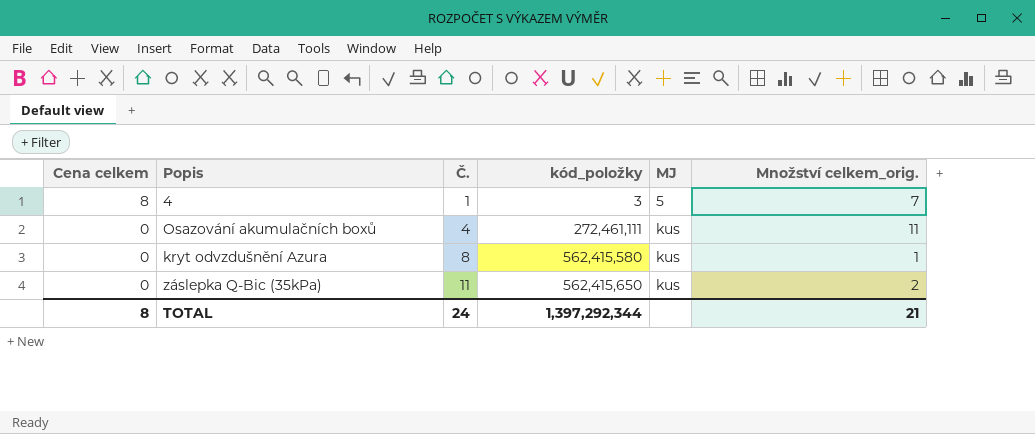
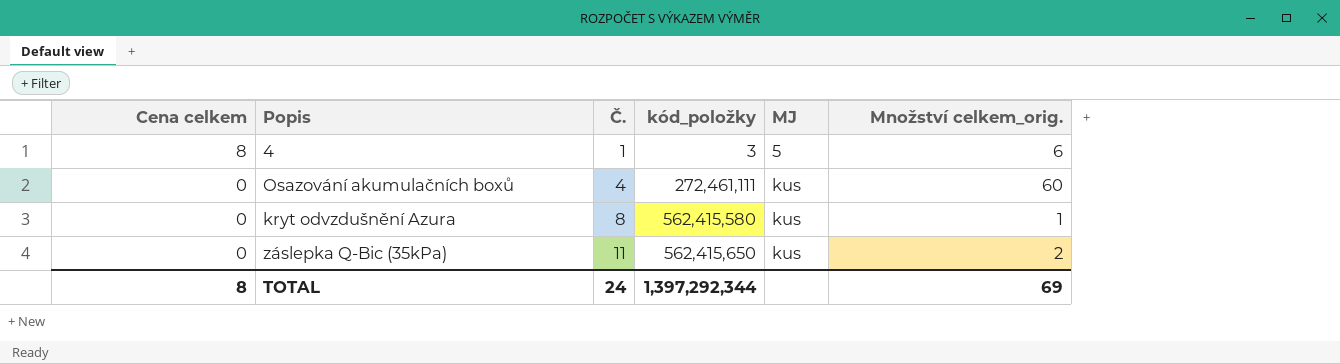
4 | Množství celkem_orig.: 7 -> 6
Osazování akumulačních boxů | Množství celkem_orig.: 11 -> 60
TOTAL | Množství celkem_orig.: 21 -> 69

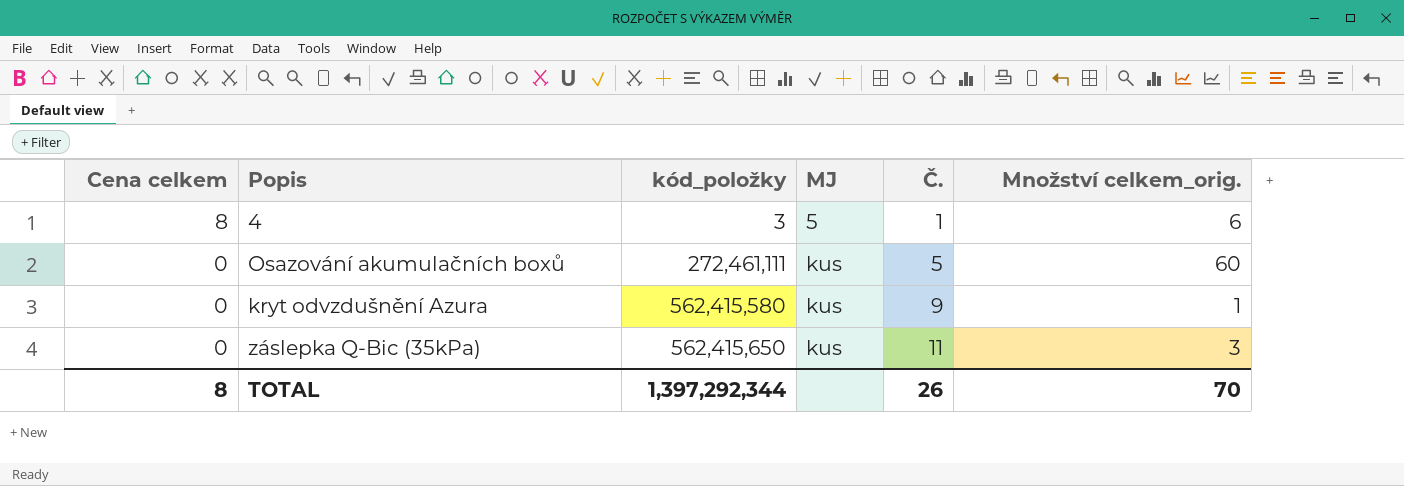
column Č. | position: 3 -> 5
Osazování akumulačních boxů | Č.: 4 -> 5
kryt odvzdušnění Azura | Č.: 8 -> 9
záslepka Q-Bic (35kPa) | Množství celkem_orig.: 2 -> 3
TOTAL | Č.: 24 -> 26
TOTAL | Množství celkem_orig.: 69 -> 70

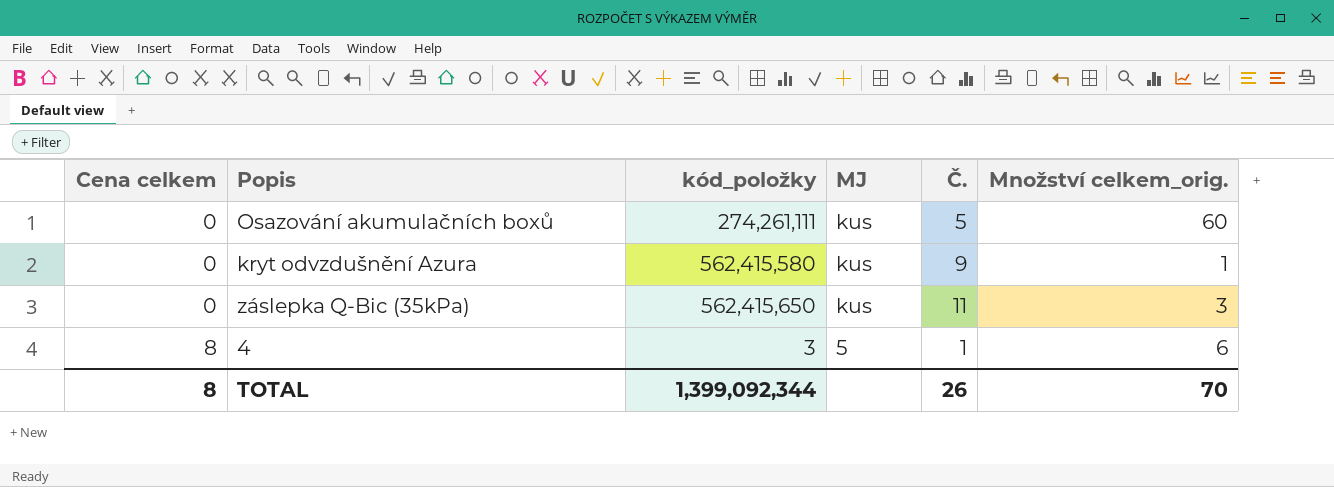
row order: Cena celkem descending -> Cena celkem ascending
Osazování akumulačních boxů | kód_položky: 272,461,111 -> 274,261,111
TOTAL | kód_položky: 1,397,292,344 -> 1,399,092,344

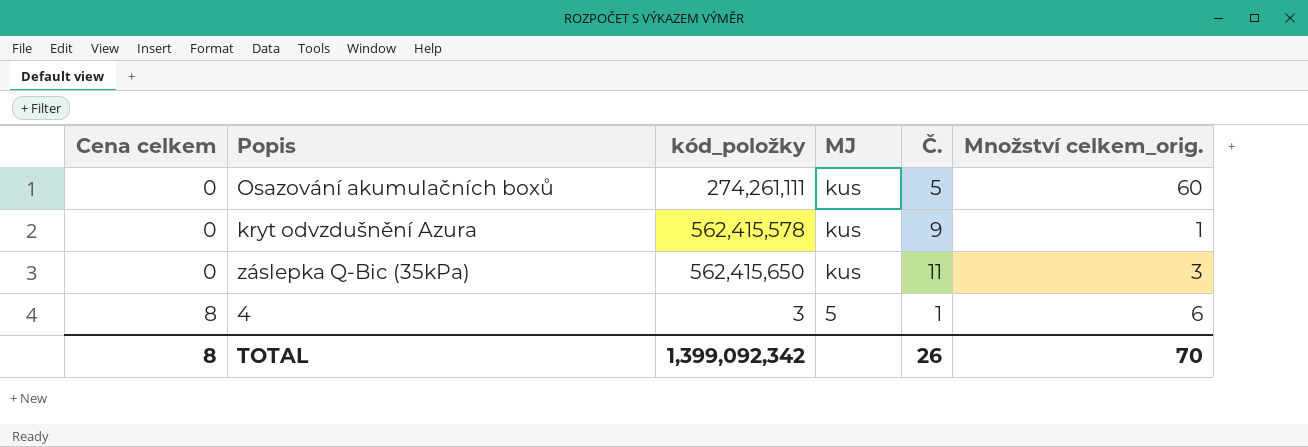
kryt odvzdušnění Azura | kód_položky: 562,415,580 -> 562,415,578
TOTAL | kód_položky: 1,399,092,344 -> 1,399,092,342

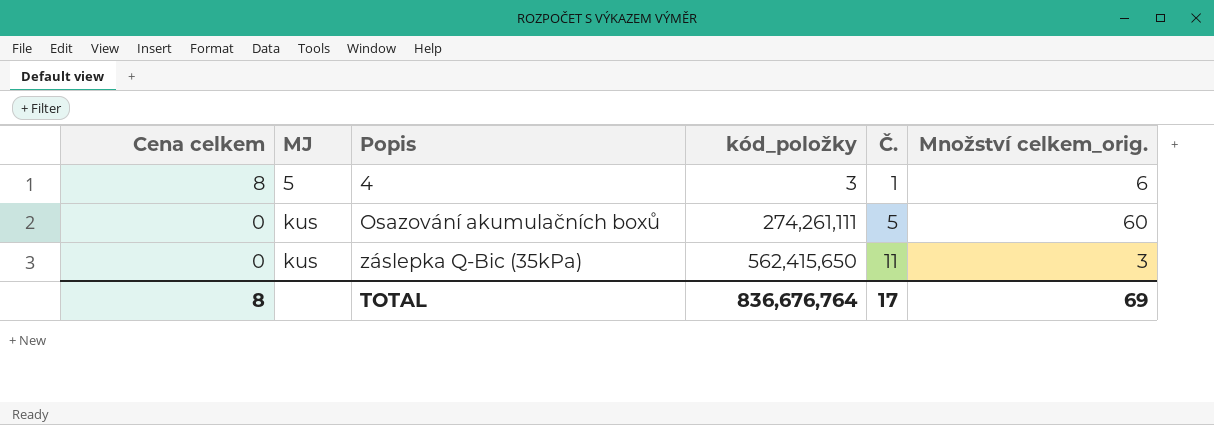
row order: Cena celkem ascending -> Cena celkem descending
column MJ | position: 4 -> 2
row kryt odvzdušnění Azura: 0 | 562,415,578 | kus | 9 | 1 -> none
TOTAL | kód_položky: 1,399,092,342 -> 836,676,764
TOTAL | Č.: 26 -> 17
TOTAL | Množství celkem_orig.: 70 -> 69

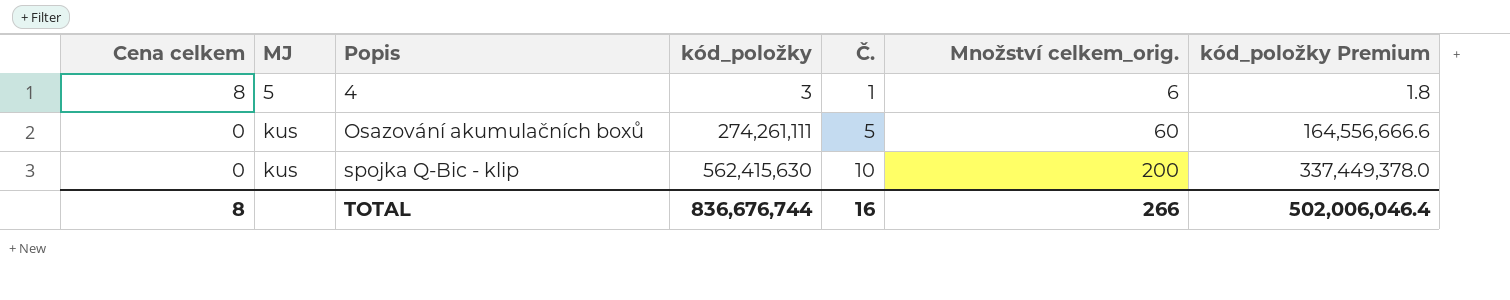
column kód_položky Premium | formula: none -> [kód_položky] * 0.6
row záslepka Q-Bic (35kPa): 0 | kus | 562,415,650 | 11 | 3 -> none
row spojka Q-Bic - klip: none -> 0 | kus | 562,415,630 | 10 | 200 | 337,449,378.0
TOTAL | kód_položky: 836,676,764 -> 836,676,744
TOTAL | Č.: 17 -> 16
TOTAL | Množství celkem_orig.: 69 -> 266

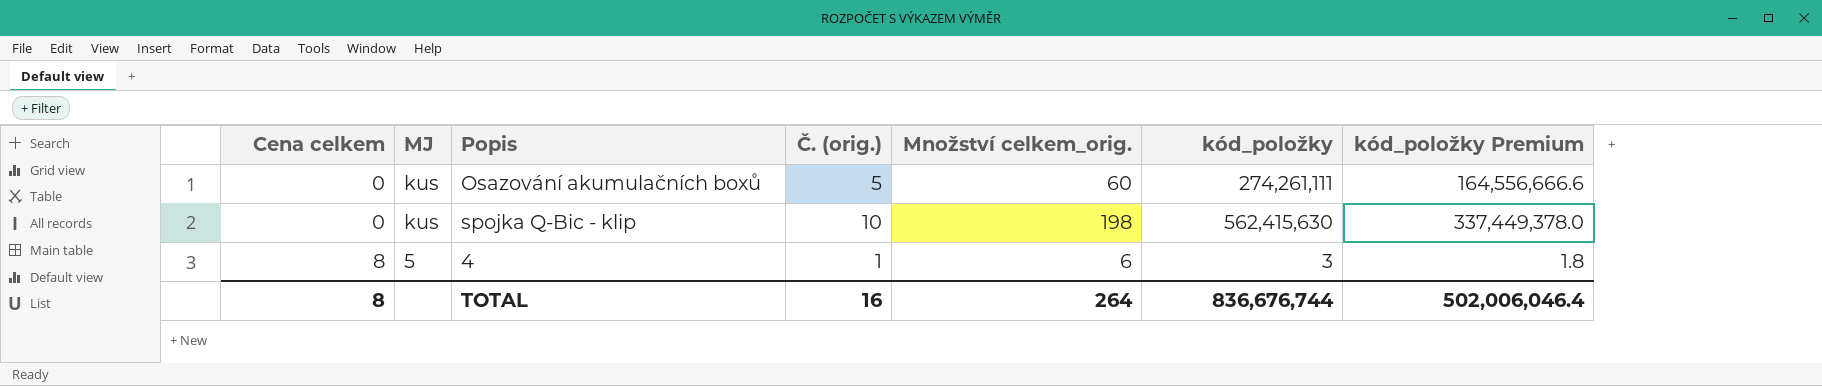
row order: Cena celkem descending -> Cena celkem ascending
column name: Č. -> Č. (orig.)
column kód_položky | position: 4 -> 6
spojka Q-Bic - klip | Množství celkem_orig.: 200 -> 198
TOTAL | Množství celkem_orig.: 266 -> 264

